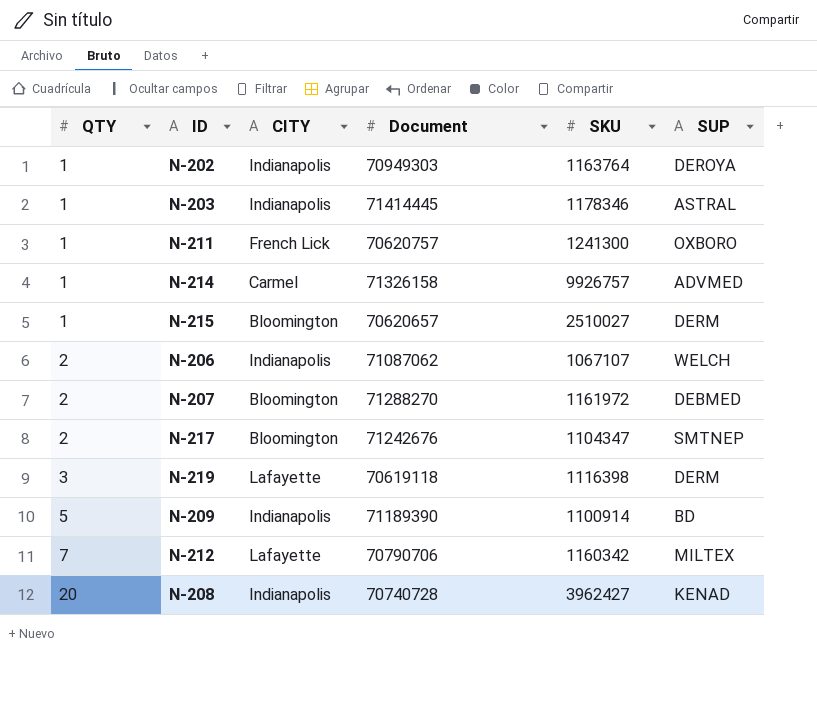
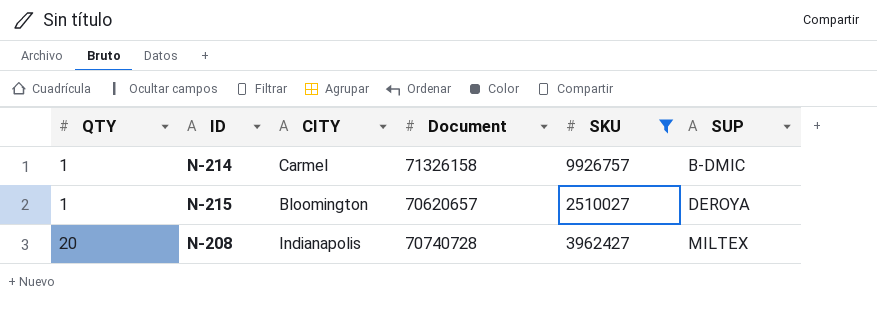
filter: none -> SKU >= 2510027
N-214 | SUP: ADVMED -> B-DMIC
N-215 | SUP: DERM -> DEROYA
N-208 | SUP: KENAD -> MILTEX

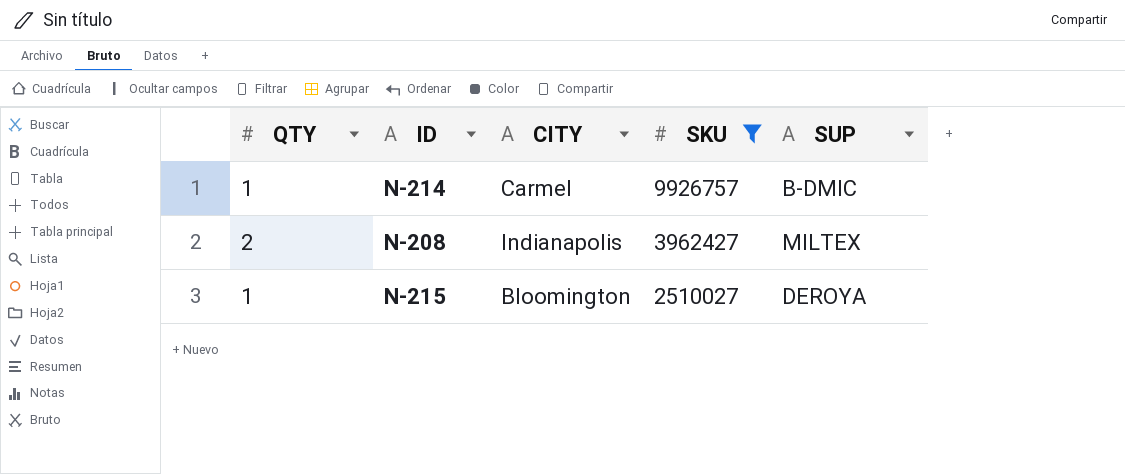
row order: QTY ascending -> SKU descending
column Document | position: 4 -> none
N-208 | QTY: 20 -> 2

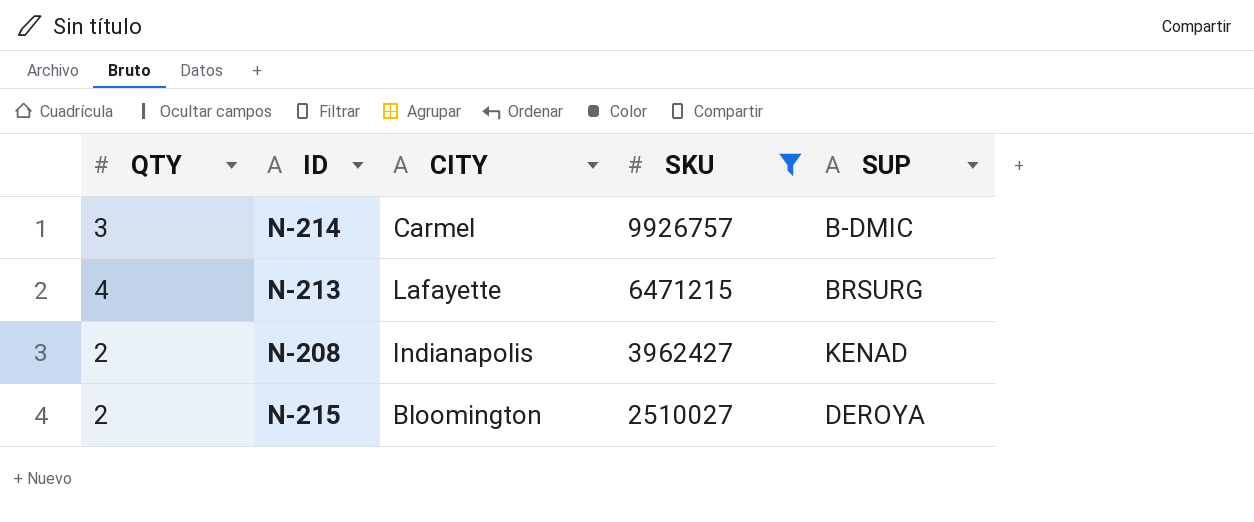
N-214 | QTY: 1 -> 3
row N-213: none -> 4 | Lafayette | 6471215 | BRSURG
N-208 | SUP: MILTEX -> KENAD
N-215 | QTY: 1 -> 2

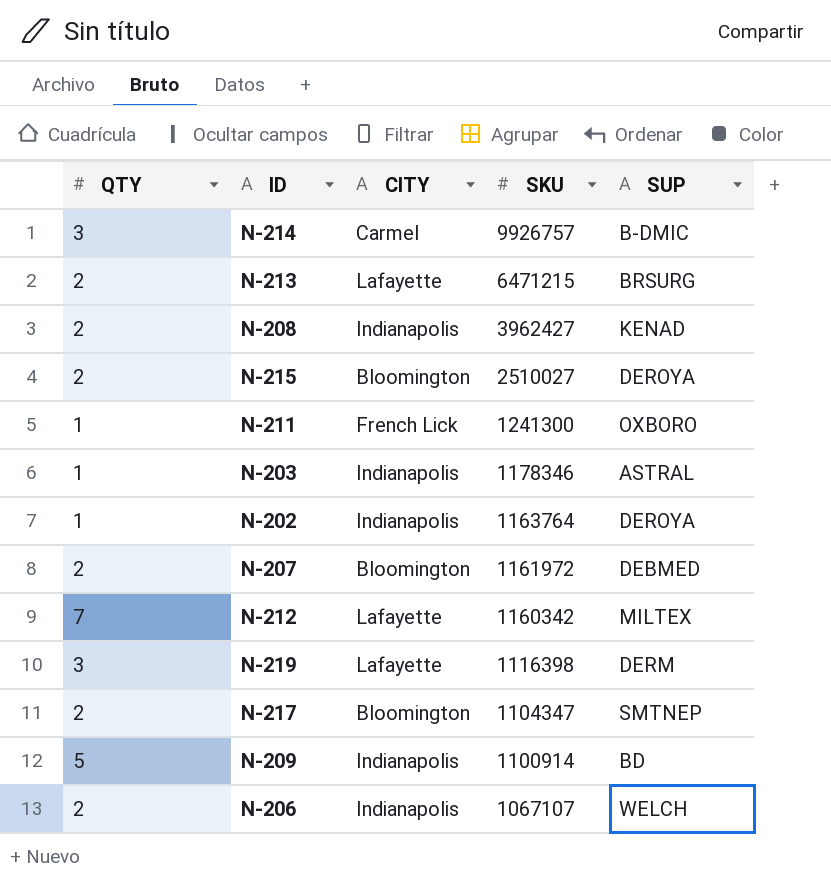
filter: SKU >= 2510027 -> none
N-213 | QTY: 4 -> 2

